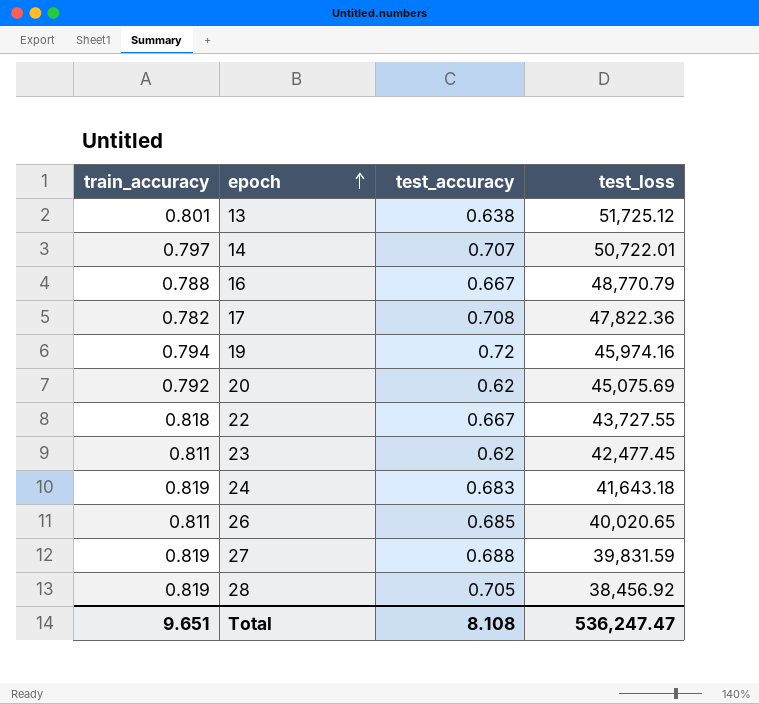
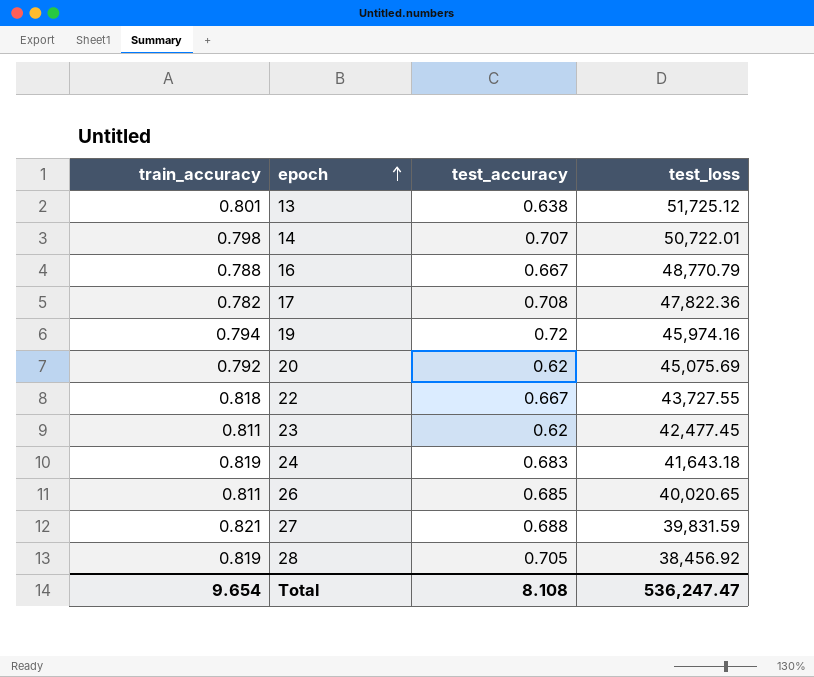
14 | train_accuracy: 0.797 -> 0.798
27 | train_accuracy: 0.819 -> 0.821
Total | train_accuracy: 9.651 -> 9.654

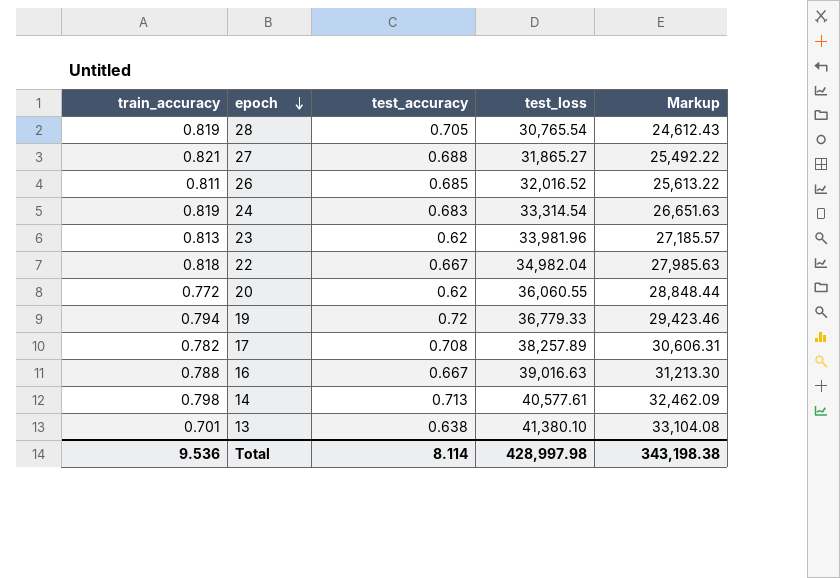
row order: epoch ascending -> epoch descending
column Markup | formula: none -> [test_loss] * 0.8
28 | test_loss: 38,456.92 -> 30,765.54
27 | test_loss: 39,831.59 -> 31,865.27
26 | test_loss: 40,020.65 -> 32,016.52
24 | test_loss: 41,643.18 -> 33,314.54
23 | train_accuracy: 0.811 -> 0.813
23 | test_loss: 42,477.45 -> 33,981.96
22 | test_loss: 43,727.55 -> 34,982.04
20 | train_accuracy: 0.792 -> 0.772
20 | test_loss: 45,075.69 -> 36,060.55
19 | test_loss: 45,974.16 -> 36,779.33
17 | test_loss: 47,822.36 -> 38,257.89
16 | test_loss: 48,770.79 -> 39,016.63
14 | test_accuracy: 0.707 -> 0.713
14 | test_loss: 50,722.01 -> 40,577.61
13 | train_accuracy: 0.801 -> 0.701
13 | test_loss: 51,725.12 -> 41,380.10
Total | train_accuracy: 9.654 -> 9.536
Total | test_accuracy: 8.108 -> 8.114
Total | test_loss: 536,247.47 -> 428,997.98

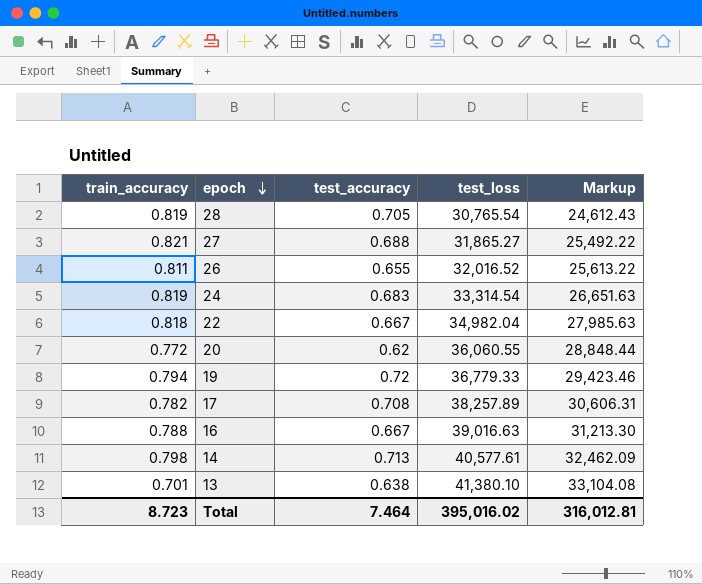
row 23: 0.813 | 0.62 | 33,981.96 | 27,185.57 -> none
26 | test_accuracy: 0.685 -> 0.655
Total | train_accuracy: 9.536 -> 8.723
Total | test_accuracy: 8.114 -> 7.464
Total | test_loss: 428,997.98 -> 395,016.02
Total | Markup: 343,198.38 -> 316,012.81

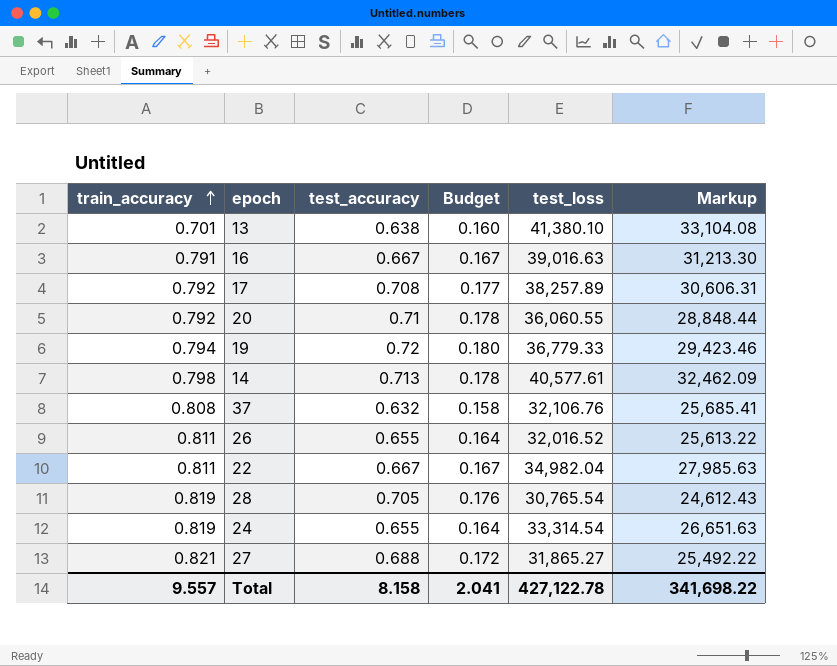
row order: epoch descending -> train_accuracy ascending
column Budget | formula: none -> [test_accuracy] * 0.25
16 | train_accuracy: 0.788 -> 0.791
17 | train_accuracy: 0.782 -> 0.792
20 | train_accuracy: 0.772 -> 0.792
20 | test_accuracy: 0.62 -> 0.71
row 37: none -> 0.808 | 0.632 | 0.158 | 32,106.76 | 25,685.41
22 | train_accuracy: 0.818 -> 0.811
24 | test_accuracy: 0.683 -> 0.655
Total | train_accuracy: 8.723 -> 9.557
Total | test_accuracy: 7.464 -> 8.158
Total | test_loss: 395,016.02 -> 427,122.78
Total | Markup: 316,012.81 -> 341,698.22

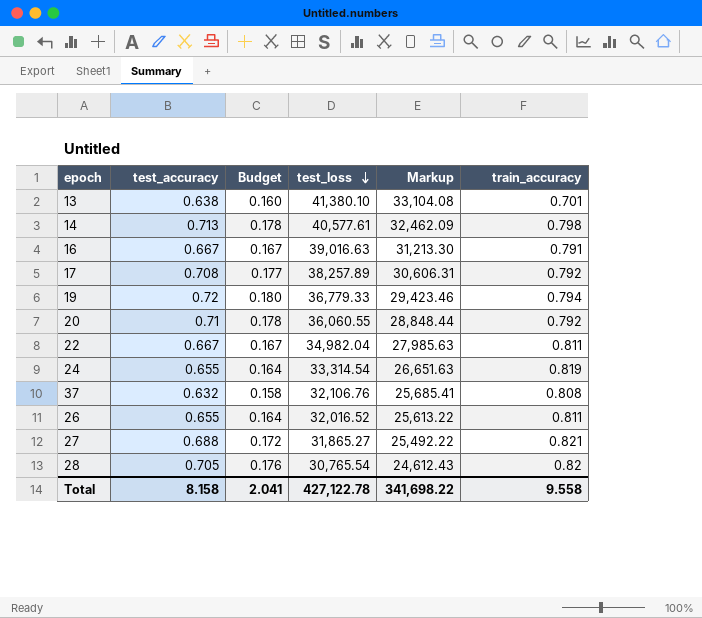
row order: train_accuracy ascending -> test_loss descending
column train_accuracy | position: 1 -> 6
28 | train_accuracy: 0.819 -> 0.82
Total | train_accuracy: 9.557 -> 9.558

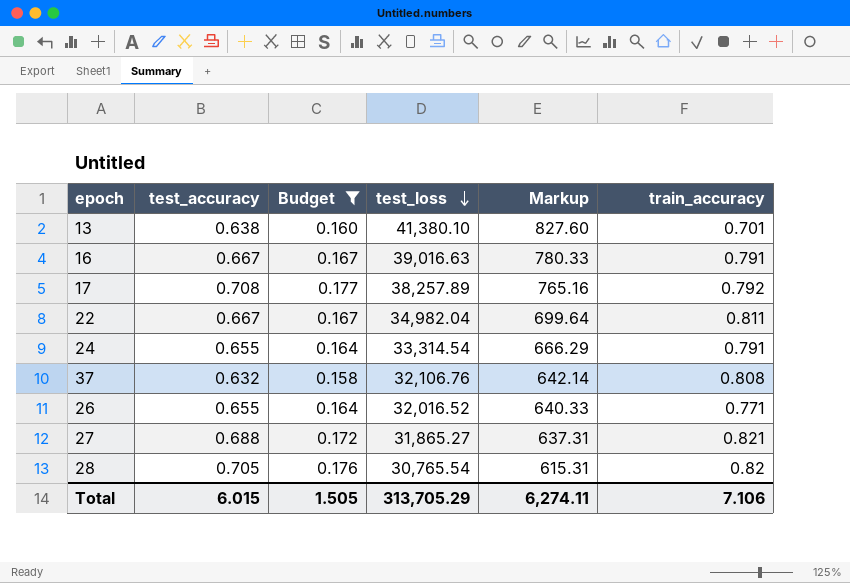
filter: none -> Budget <= 0.177
column Markup | formula: [test_loss] * 0.8 -> [test_loss] * 0.02
24 | train_accuracy: 0.819 -> 0.791
26 | train_accuracy: 0.811 -> 0.771
Total | test_accuracy: 8.158 -> 6.015
Total | Budget: 2.041 -> 1.505
Total | test_loss: 427,122.78 -> 313,705.29
Total | Markup: 341,698.22 -> 6,274.11
Total | train_accuracy: 9.558 -> 7.106

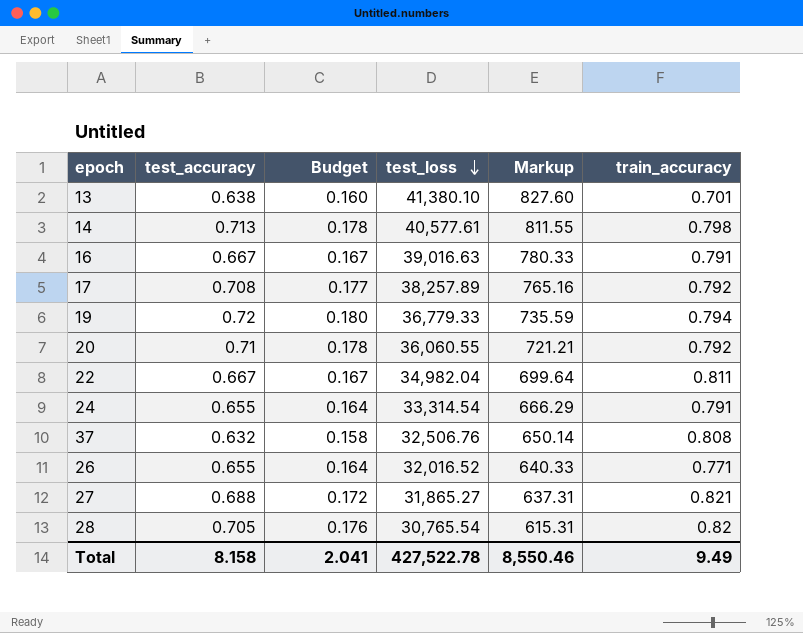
filter: Budget <= 0.177 -> none
37 | test_loss: 32,106.76 -> 32,506.76
37 | Markup: 642.14 -> 650.14
Total | test_accuracy: 6.015 -> 8.158
Total | Budget: 1.505 -> 2.041
Total | test_loss: 313,705.29 -> 427,522.78
Total | Markup: 6,274.11 -> 8,550.46
Total | train_accuracy: 7.106 -> 9.49

